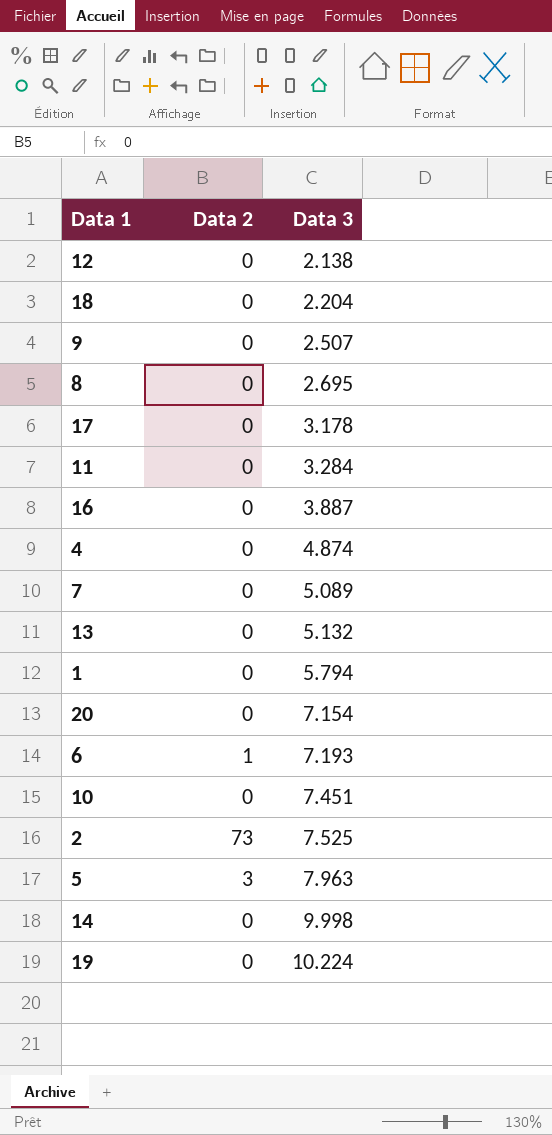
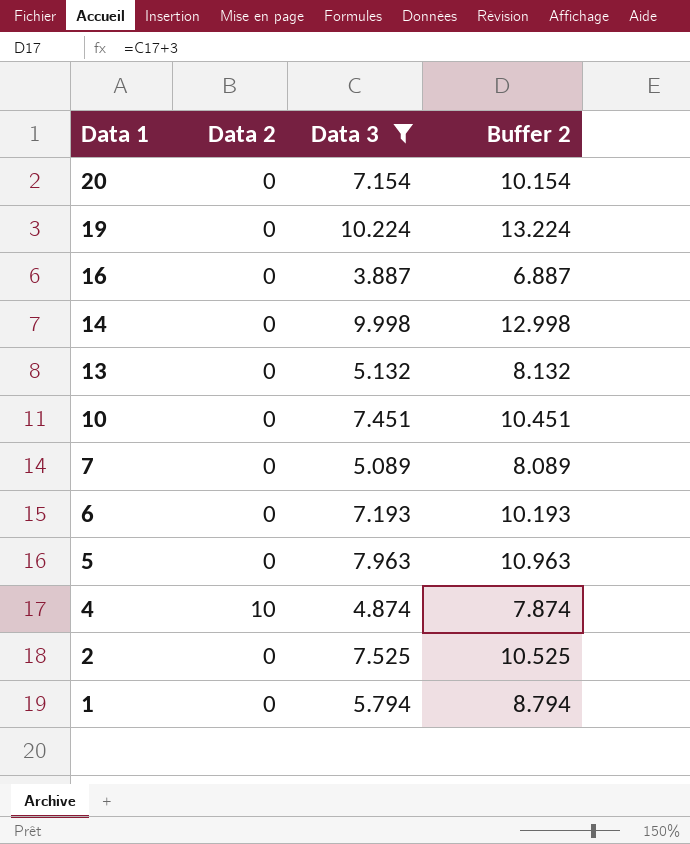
filter: none -> Data 3 >= 3.887
row order: Data 3 ascending -> Data 1 descending
column Buffer 2 | formula: none -> [Data 3] + 3
6 | Data 2: 1 -> 0
5 | Data 2: 3 -> 0
4 | Data 2: 0 -> 10
2 | Data 2: 73 -> 0

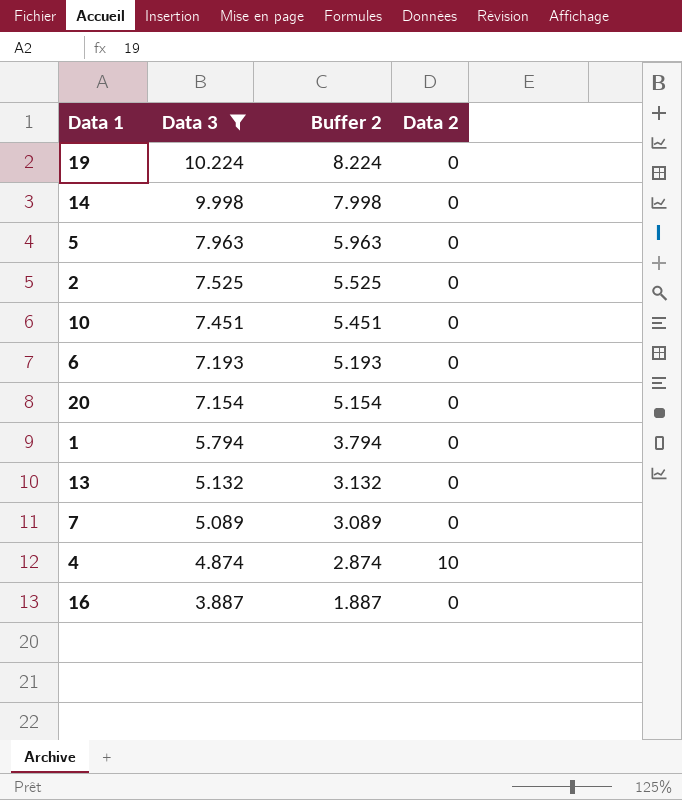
row order: Data 1 descending -> Data 3 descending
column Buffer 2 | formula: [Data 3] + 3 -> [Data 3] - 2
column Data 2 | position: 2 -> 4

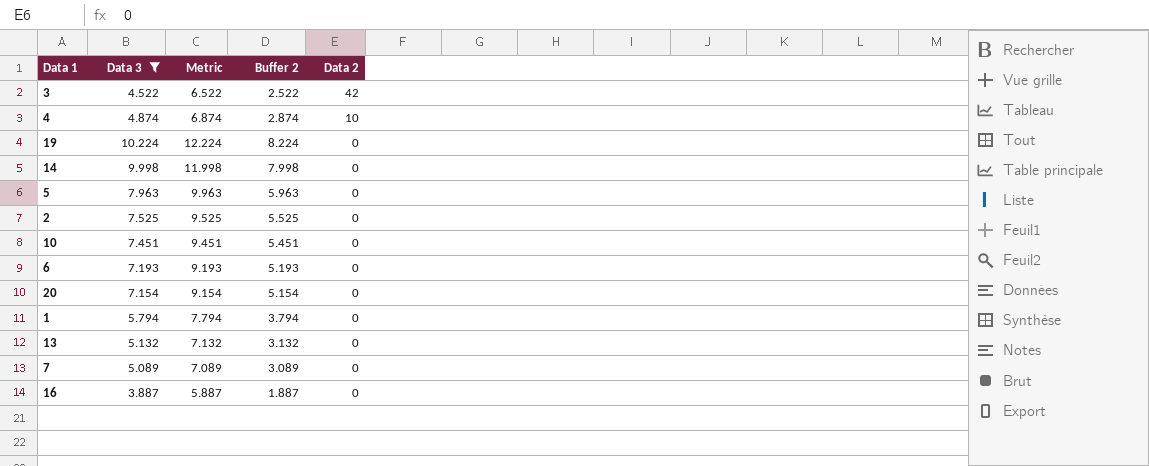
row order: Data 3 descending -> Data 2 descending
column Metric | formula: none -> [Data 3] + 2
row 3: none -> 4.522 | 6.522 | 2.522 | 42

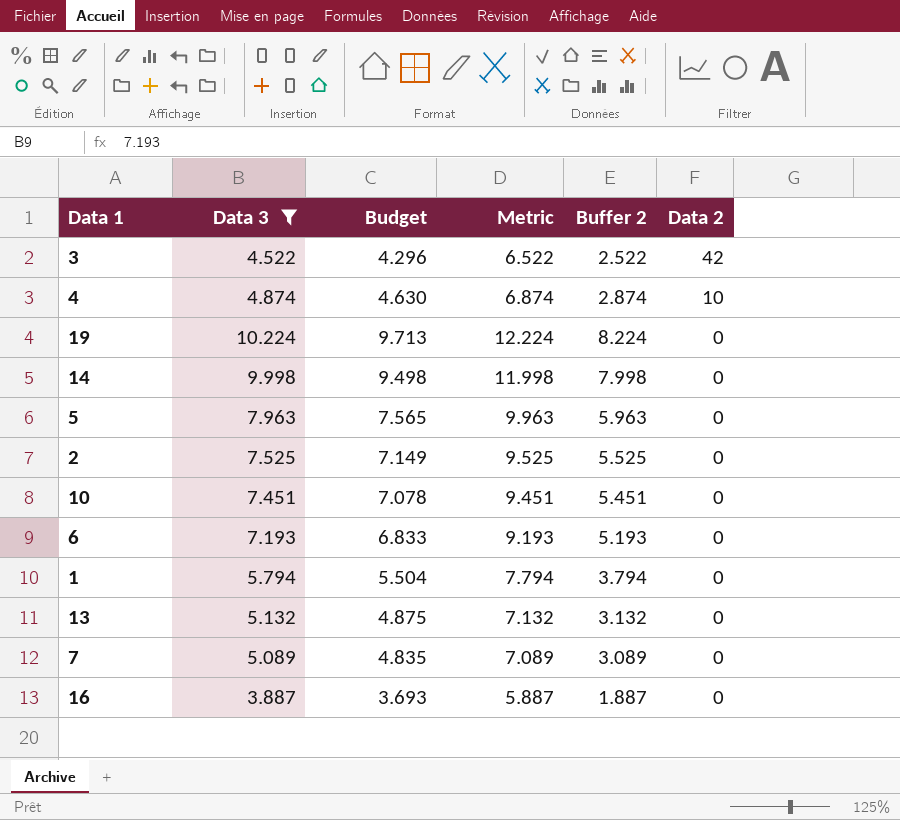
column Budget | formula: none -> [Data 3] * 0.95
row 20: 7.154 | 9.154 | 5.154 | 0 -> none

